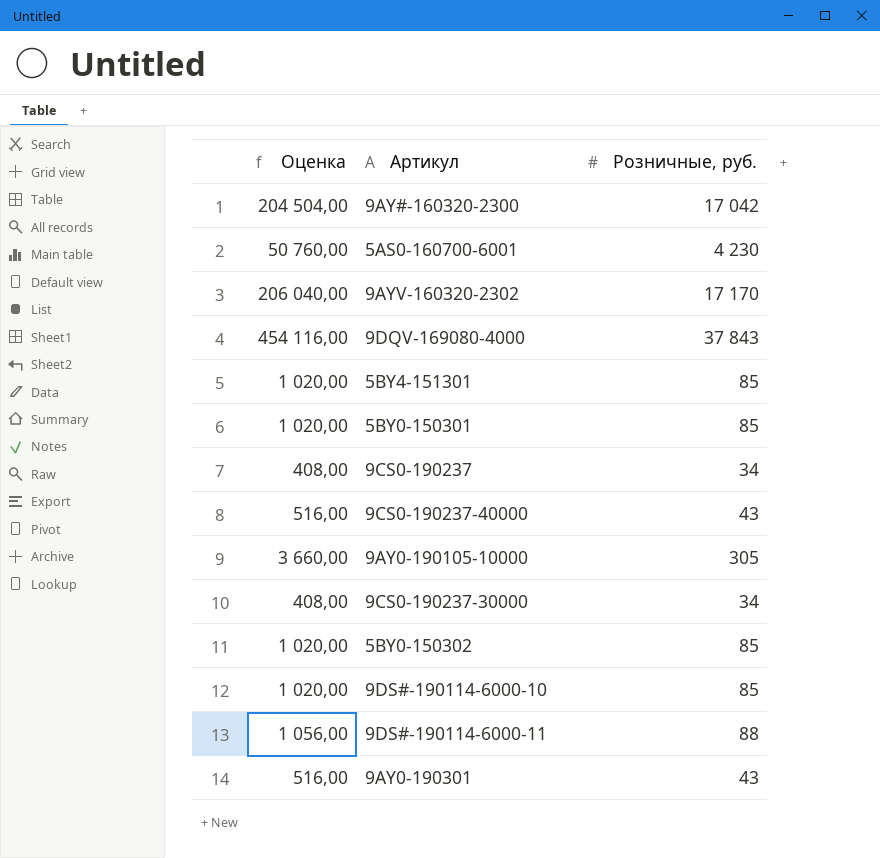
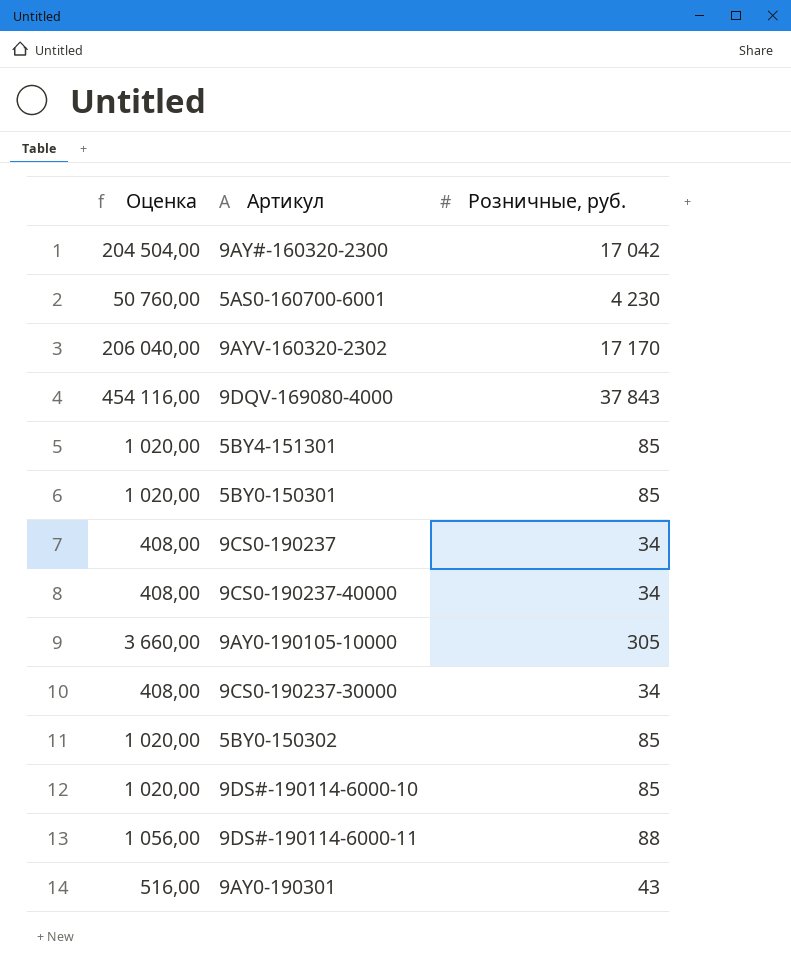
9CS0-190237-40000 | Оценка: 516,00 -> 408,00
9CS0-190237-40000 | Розничные, руб.: 43 -> 34

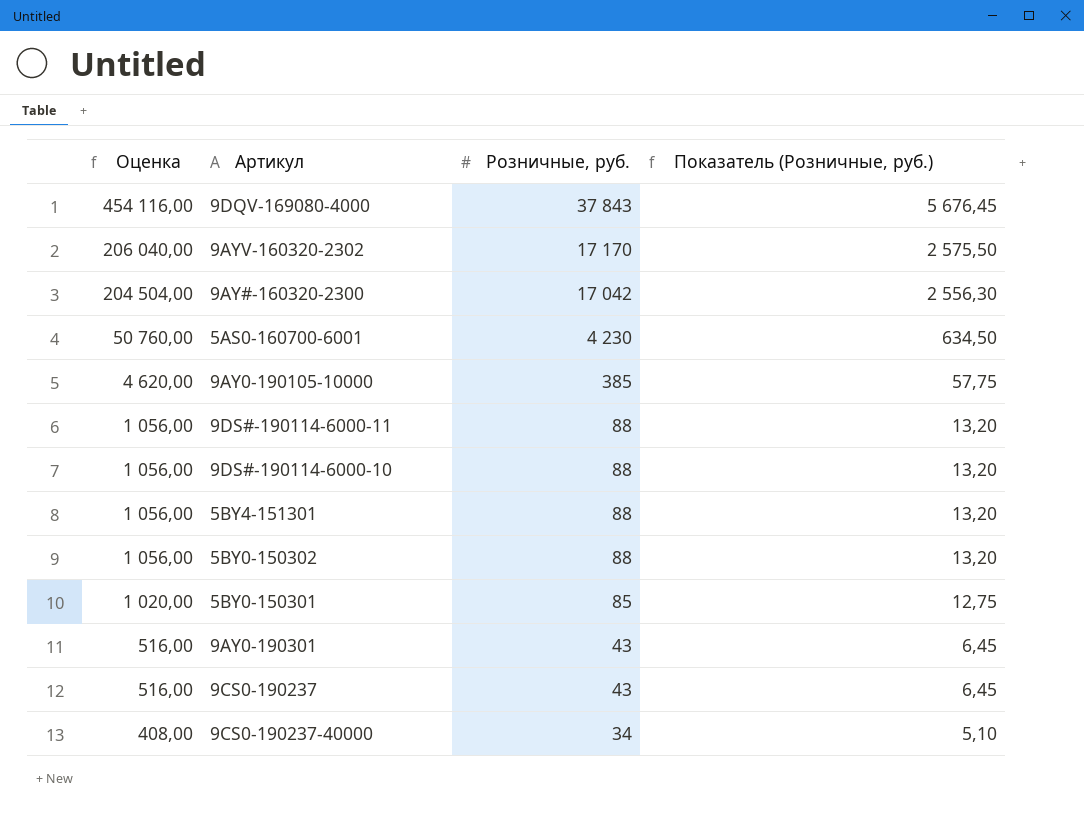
row order: none -> Оценка descending
column Показатель (Розничные, руб.) | formula: none -> [Розничные, руб.] * 0,15
row 9CS0-190237-30000: 408,00 | 34 -> none
9AY0-190105-10000 | Оценка: 3 660,00 -> 4 620,00
9AY0-190105-10000 | Розничные, руб.: 305 -> 385
9DS#-190114-6000-10 | Оценка: 1 020,00 -> 1 056,00
9DS#-190114-6000-10 | Розничные, руб.: 85 -> 88
5BY4-151301 | Оценка: 1 020,00 -> 1 056,00
5BY4-151301 | Розничные, руб.: 85 -> 88
5BY0-150302 | Оценка: 1 020,00 -> 1 056,00
5BY0-150302 | Розничные, руб.: 85 -> 88
9CS0-190237 | Оценка: 408,00 -> 516,00
9CS0-190237 | Розничные, руб.: 34 -> 43

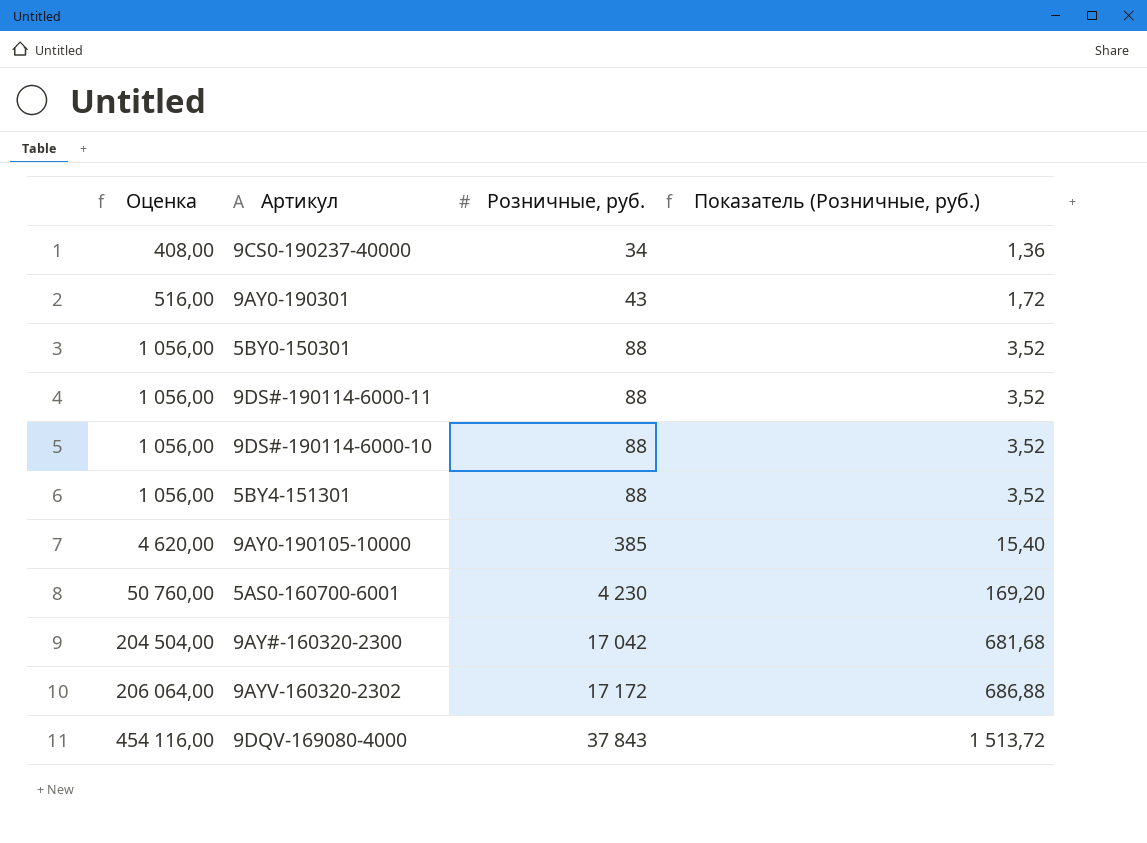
row order: Оценка descending -> Оценка ascending
column Показатель (Розничные, руб.) | formula: [Розничные, руб.] * 0,15 -> [Розничные, руб.] * 0,04
row 5BY0-150302: 1 056,00 | 88 | 13,20 -> none
row 9CS0-190237: 516,00 | 43 | 6,45 -> none
5BY0-150301 | Оценка: 1 020,00 -> 1 056,00
5BY0-150301 | Розничные, руб.: 85 -> 88
9AYV-160320-2302 | Оценка: 206 040,00 -> 206 064,00
9AYV-160320-2302 | Розничные, руб.: 17 170 -> 17 172

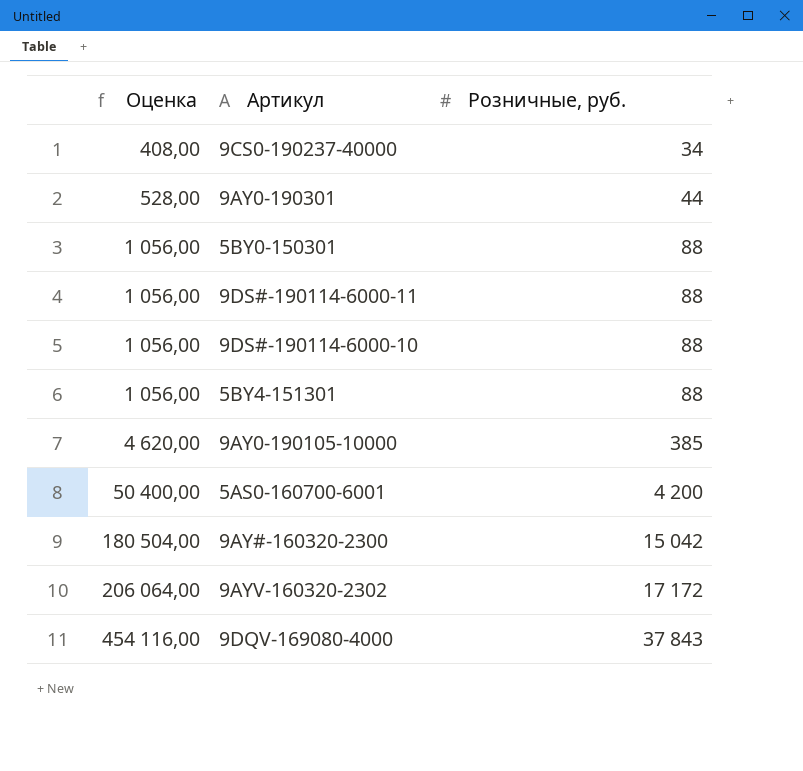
column Показатель (Розничные, руб.) | formula: [Розничные, руб.] * 0,04 -> none
9AY0-190301 | Оценка: 516,00 -> 528,00
9AY0-190301 | Розничные, руб.: 43 -> 44
5AS0-160700-6001 | Оценка: 50 760,00 -> 50 400,00
5AS0-160700-6001 | Розничные, руб.: 4 230 -> 4 200
9AY#-160320-2300 | Оценка: 204 504,00 -> 180 504,00
9AY#-160320-2300 | Розничные, руб.: 17 042 -> 15 042

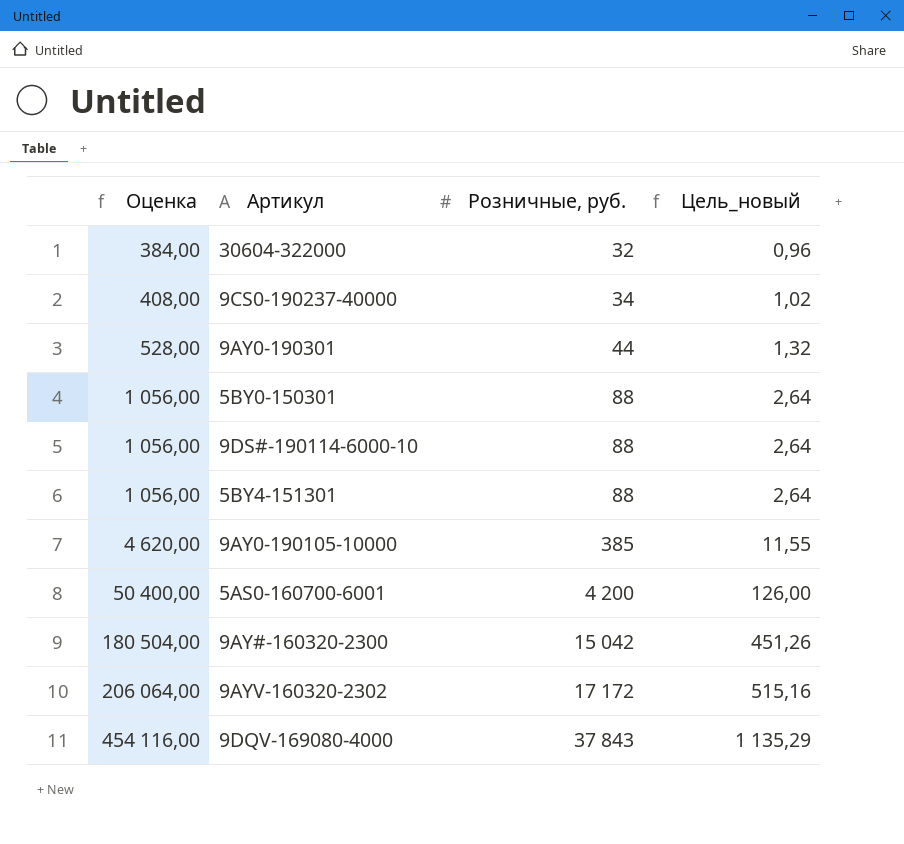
column Цель_новый | formula: none -> [Розничные, руб.] * 0,03
row 9DS#-190114-6000-11: 1 056,00 | 88 -> none
row 30604-322000: none -> 384,00 | 32 | 0,96

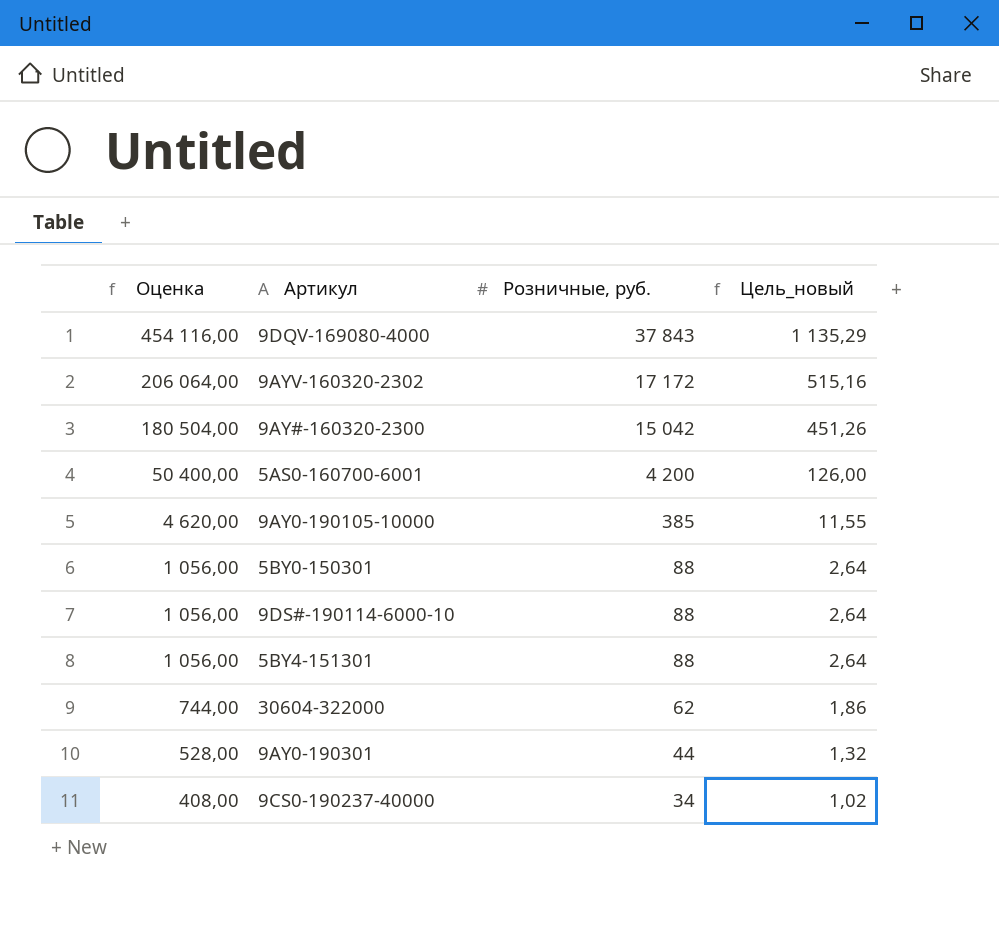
row order: Оценка ascending -> Оценка descending
30604-322000 | Оценка: 384,00 -> 744,00
30604-322000 | Розничные, руб.: 32 -> 62
30604-322000 | Цель_новый: 0,96 -> 1,86

